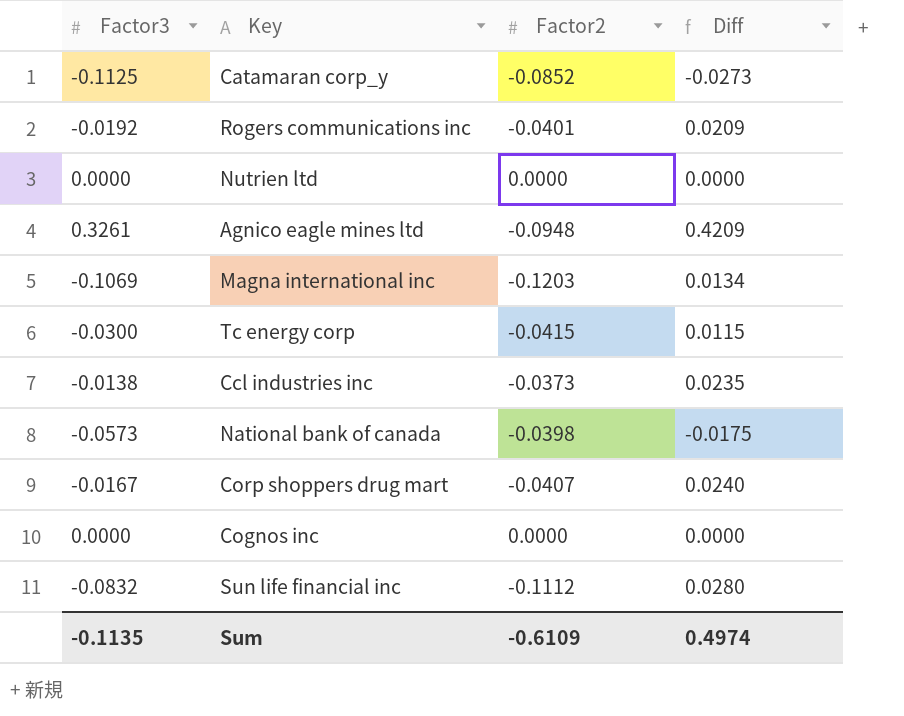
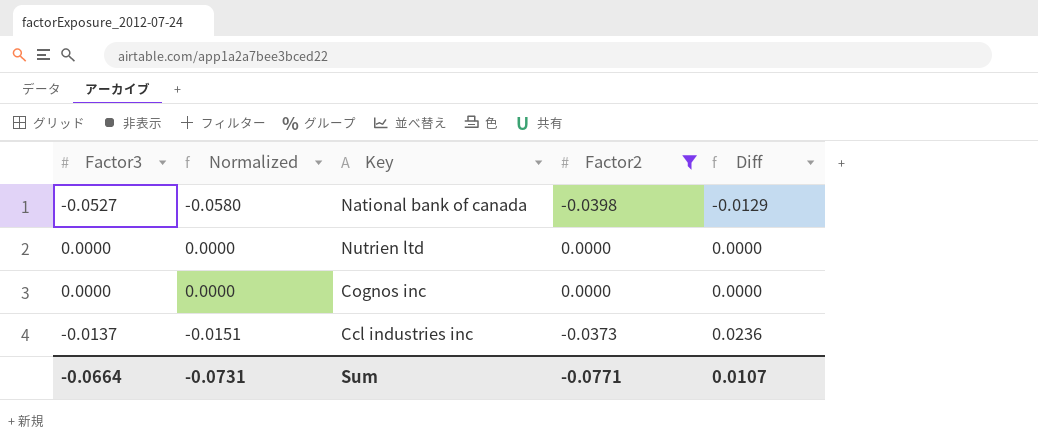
filter: none -> Factor2 >= -0.0398
row order: none -> Diff ascending
column Normalized | formula: none -> [Factor3] * 1.1
National bank of canada | Factor3: -0.0573 -> -0.0527
National bank of canada | Diff: -0.0175 -> -0.0129
Ccl industries inc | Factor3: -0.0138 -> -0.0137
Ccl industries inc | Diff: 0.0235 -> 0.0236
Sum | Factor3: -0.1135 -> -0.0664
Sum | Factor2: -0.6109 -> -0.0771
Sum | Diff: 0.4974 -> 0.0107

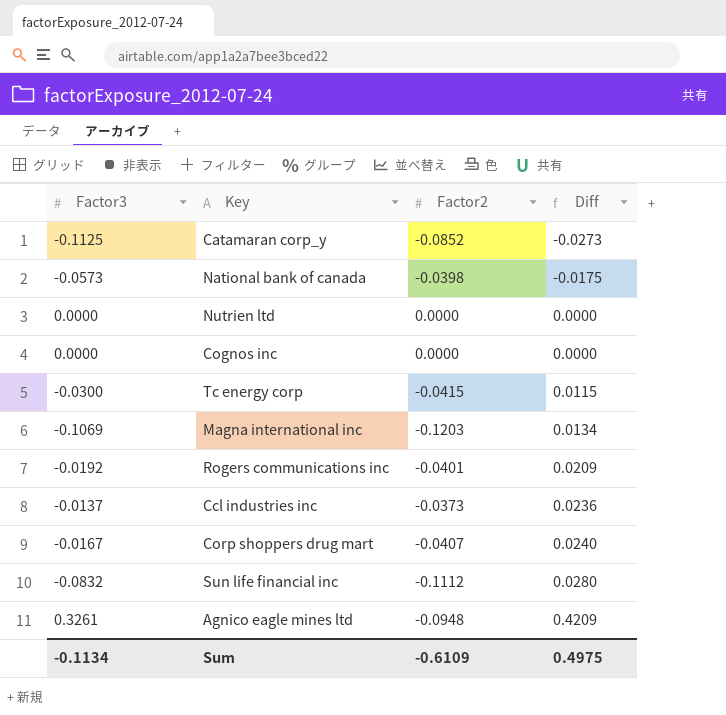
filter: Factor2 >= -0.0398 -> none
column Normalized | formula: [Factor3] * 1.1 -> none
National bank of canada | Factor3: -0.0527 -> -0.0573
National bank of canada | Diff: -0.0129 -> -0.0175
Sum | Factor3: -0.0664 -> -0.1134
Sum | Factor2: -0.0771 -> -0.6109
Sum | Diff: 0.0107 -> 0.4975

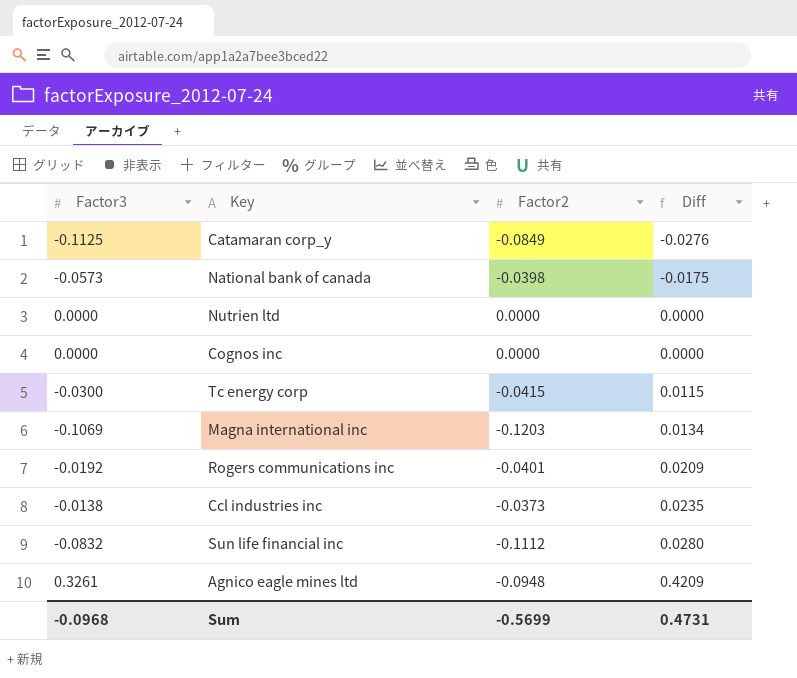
row Corp shoppers drug mart: -0.0167 | -0.0407 | 0.0240 -> none
Catamaran corp_y | Factor2: -0.0852 -> -0.0849
Catamaran corp_y | Diff: -0.0273 -> -0.0276
Ccl industries inc | Factor3: -0.0137 -> -0.0138
Ccl industries inc | Diff: 0.0236 -> 0.0235
Sum | Factor3: -0.1134 -> -0.0968
Sum | Factor2: -0.6109 -> -0.5699
Sum | Diff: 0.4975 -> 0.4731

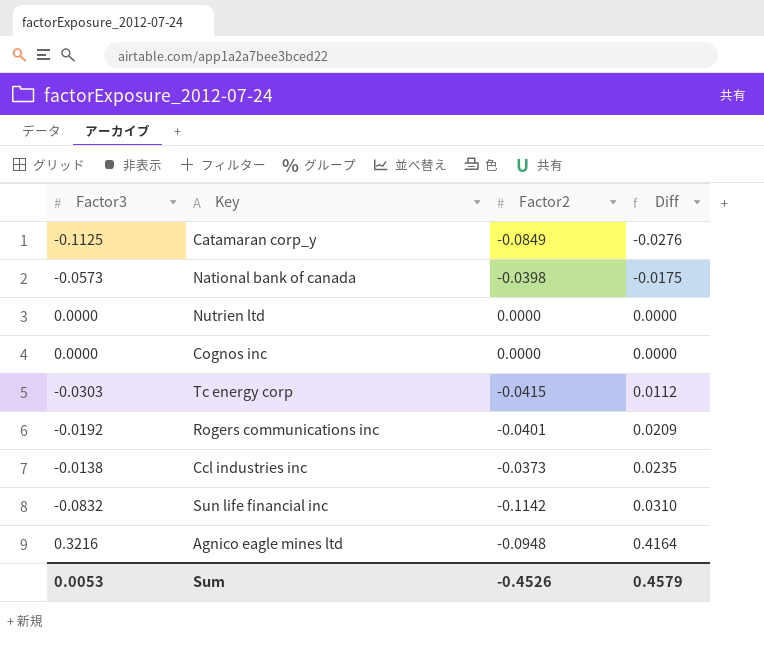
row Magna international inc: -0.1069 | -0.1203 | 0.0134 -> none
Tc energy corp | Factor3: -0.0300 -> -0.0303
Tc energy corp | Diff: 0.0115 -> 0.0112
Sun life financial inc | Factor2: -0.1112 -> -0.1142
Sun life financial inc | Diff: 0.0280 -> 0.0310
Agnico eagle mines ltd | Factor3: 0.3261 -> 0.3216
Agnico eagle mines ltd | Diff: 0.4209 -> 0.4164
Sum | Factor3: -0.0968 -> 0.0053
Sum | Factor2: -0.5699 -> -0.4526
Sum | Diff: 0.4731 -> 0.4579

